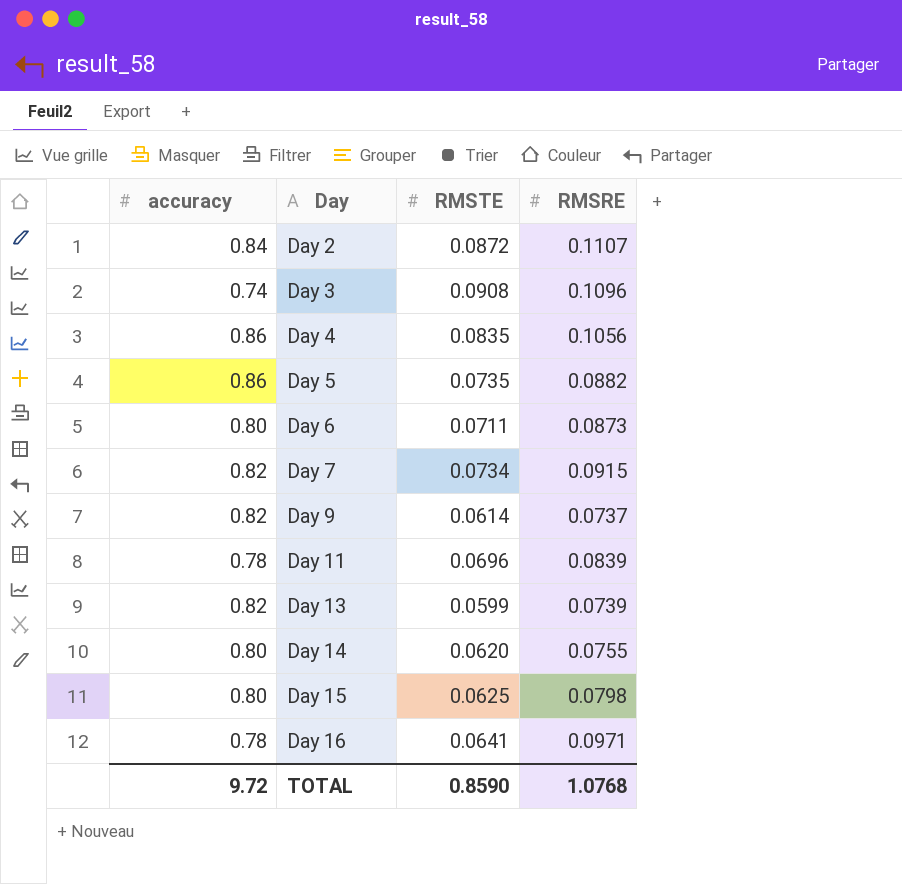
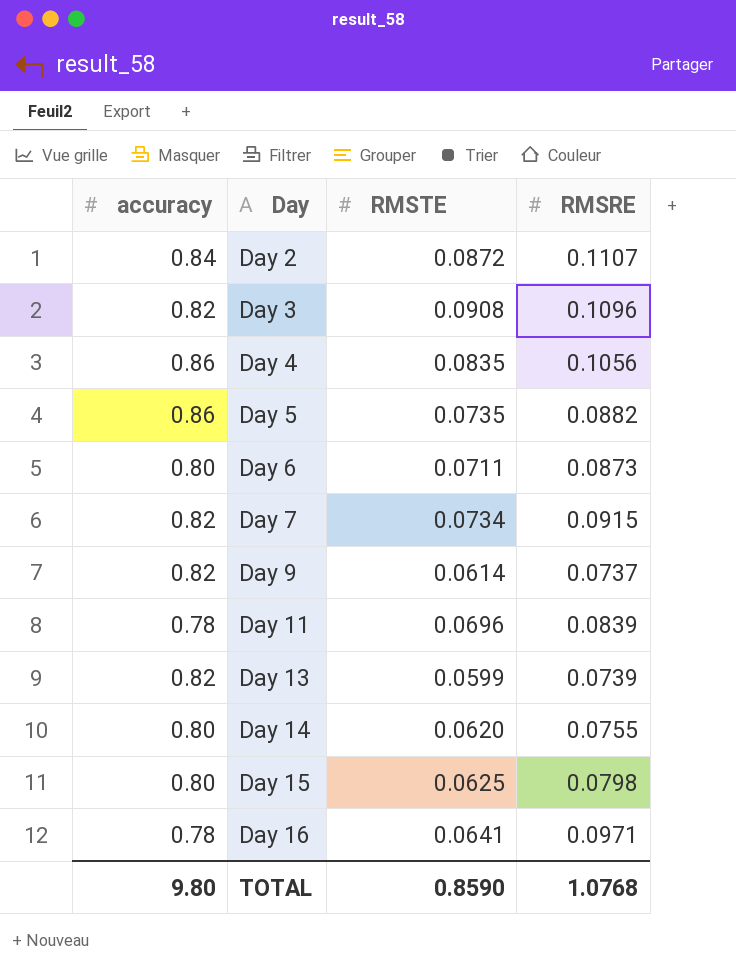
Day 3 | accuracy: 0.74 -> 0.82
TOTAL | accuracy: 9.72 -> 9.80

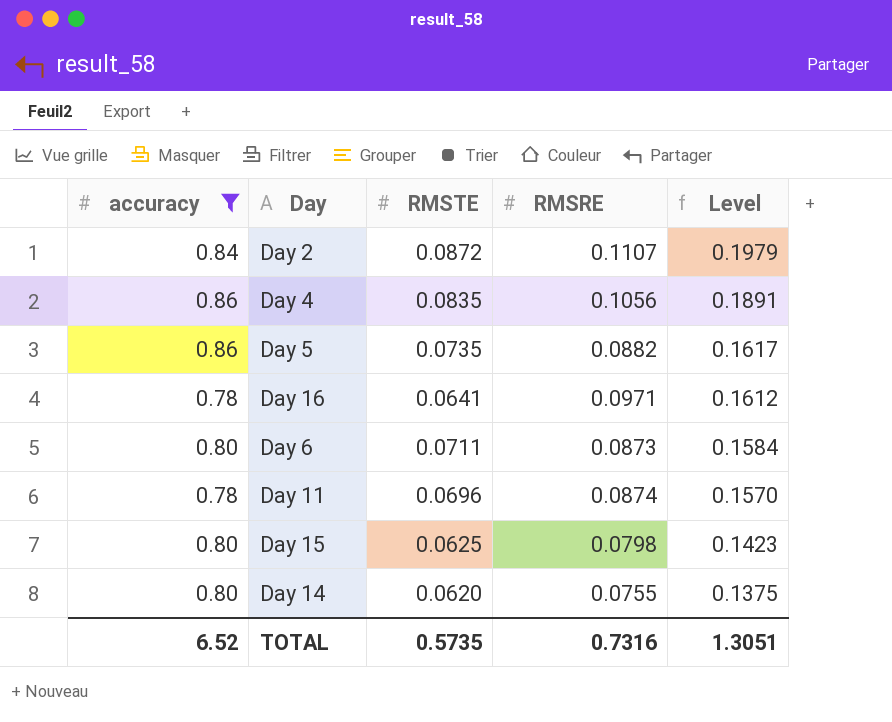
filter: none -> accuracy != 0.82
row order: Day ascending -> Level descending
column Level | formula: none -> [RMSTE] + [RMSRE]
Day 11 | RMSRE: 0.0839 -> 0.0874
TOTAL | accuracy: 9.80 -> 6.52
TOTAL | RMSTE: 0.8590 -> 0.5735
TOTAL | RMSRE: 1.0768 -> 0.7316

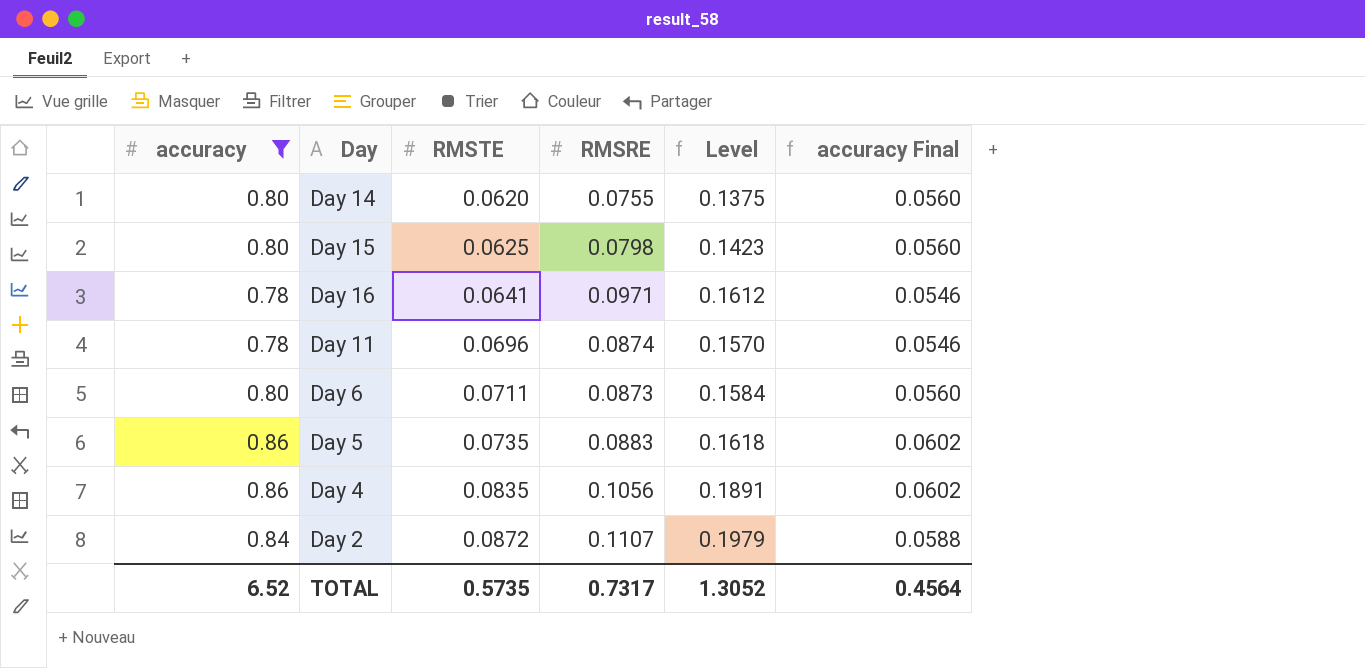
row order: Level descending -> RMSTE ascending
column accuracy Final | formula: none -> [accuracy] * 0.07
Day 5 | RMSRE: 0.0882 -> 0.0883
Day 5 | Level: 0.1617 -> 0.1618
TOTAL | RMSRE: 0.7316 -> 0.7317
TOTAL | Level: 1.3051 -> 1.3052

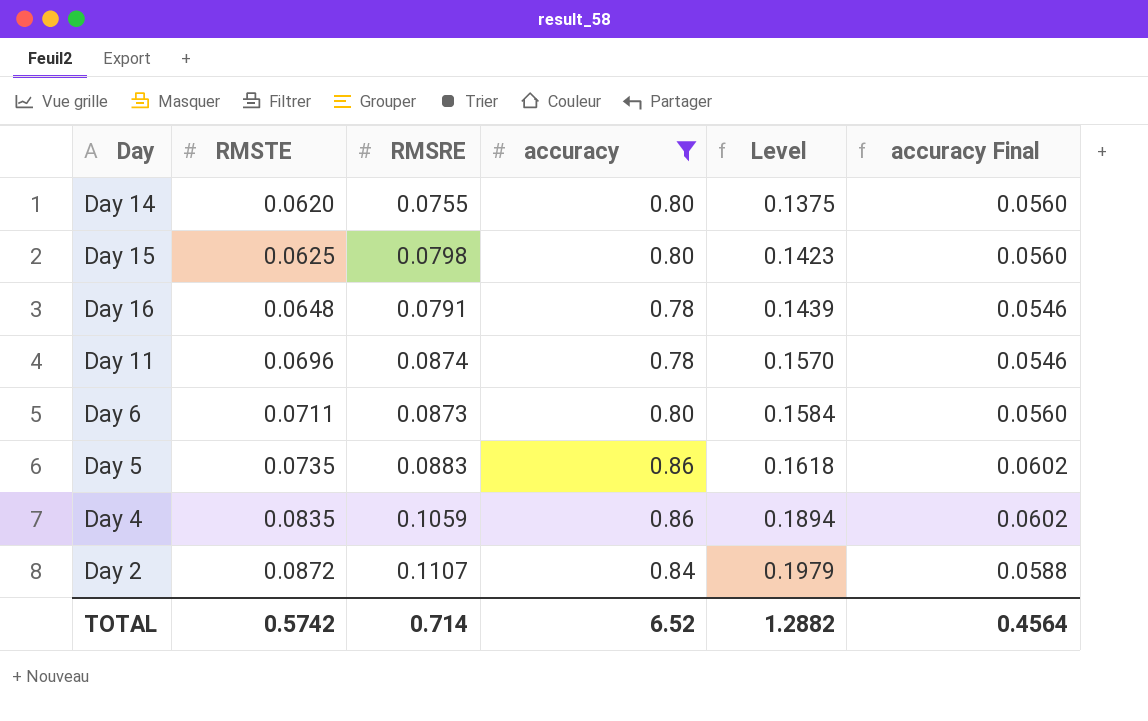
column accuracy | position: 1 -> 4
Day 16 | RMSTE: 0.0641 -> 0.0648
Day 16 | RMSRE: 0.0971 -> 0.0791
Day 16 | Level: 0.1612 -> 0.1439
Day 4 | RMSRE: 0.1056 -> 0.1059
Day 4 | Level: 0.1891 -> 0.1894
TOTAL | RMSTE: 0.5735 -> 0.5742
TOTAL | RMSRE: 0.7317 -> 0.714
TOTAL | Level: 1.3052 -> 1.2882

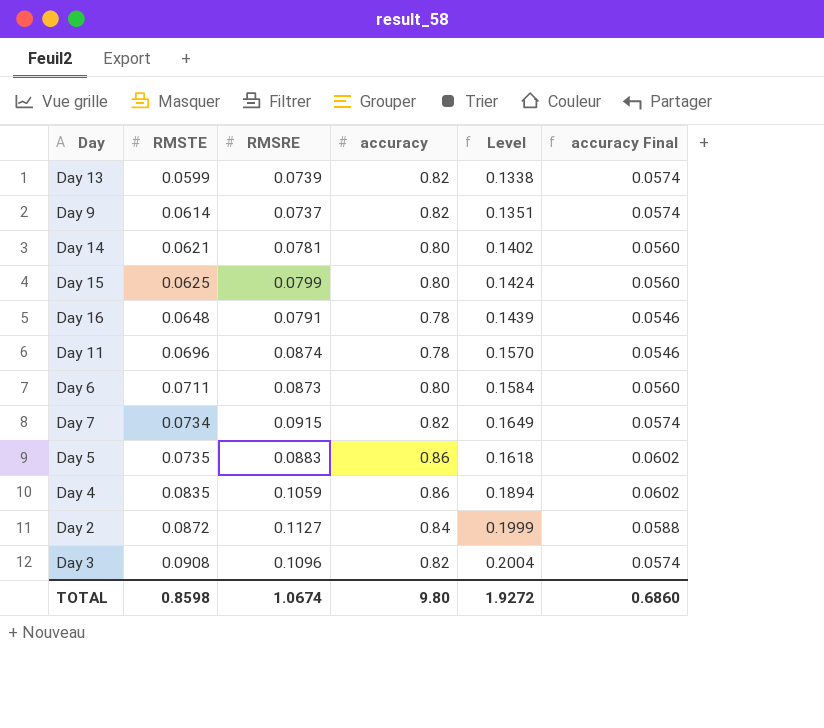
filter: accuracy != 0.82 -> none
Day 14 | RMSTE: 0.0620 -> 0.0621
Day 14 | RMSRE: 0.0755 -> 0.0781
Day 14 | Level: 0.1375 -> 0.1402
Day 15 | RMSRE: 0.0798 -> 0.0799
Day 15 | Level: 0.1423 -> 0.1424
Day 2 | RMSRE: 0.1107 -> 0.1127
Day 2 | Level: 0.1979 -> 0.1999
TOTAL | RMSTE: 0.5742 -> 0.8598
TOTAL | RMSRE: 0.714 -> 1.0674
TOTAL | accuracy: 6.52 -> 9.80
TOTAL | Level: 1.2882 -> 1.9272
TOTAL | accuracy Final: 0.4564 -> 0.6860

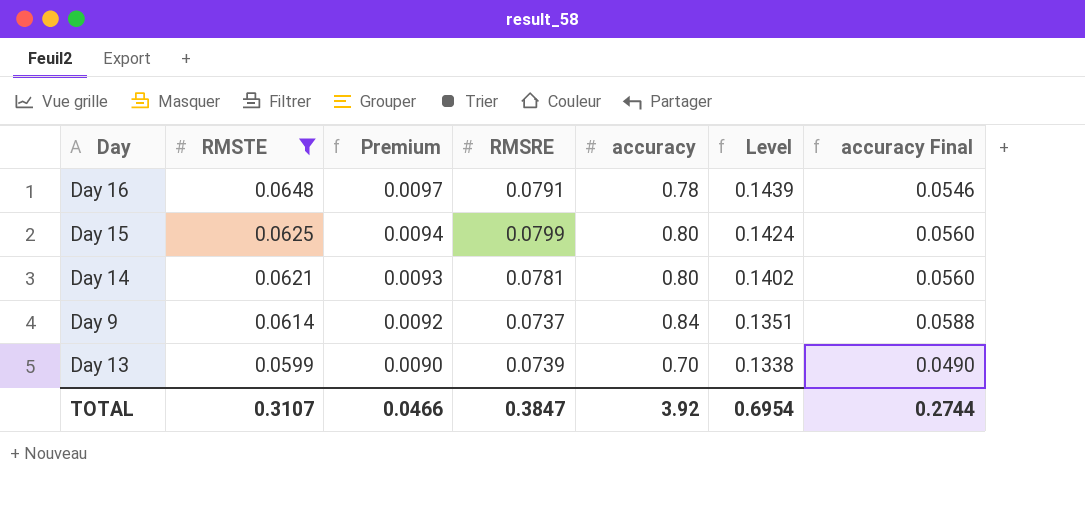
filter: none -> RMSTE <= 0.0648
row order: RMSTE ascending -> RMSTE descending
column Premium | formula: none -> [RMSTE] * 0.15
Day 9 | accuracy: 0.82 -> 0.84
Day 9 | accuracy Final: 0.0574 -> 0.0588
Day 13 | accuracy: 0.82 -> 0.70
Day 13 | accuracy Final: 0.0574 -> 0.0490
TOTAL | RMSTE: 0.8598 -> 0.3107
TOTAL | RMSRE: 1.0674 -> 0.3847
TOTAL | accuracy: 9.80 -> 3.92
TOTAL | Level: 1.9272 -> 0.6954
TOTAL | accuracy Final: 0.6860 -> 0.2744

